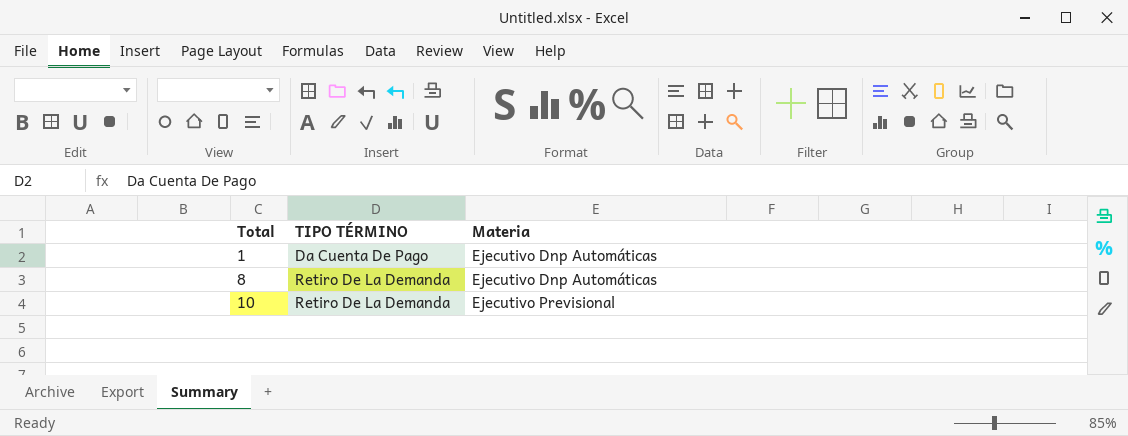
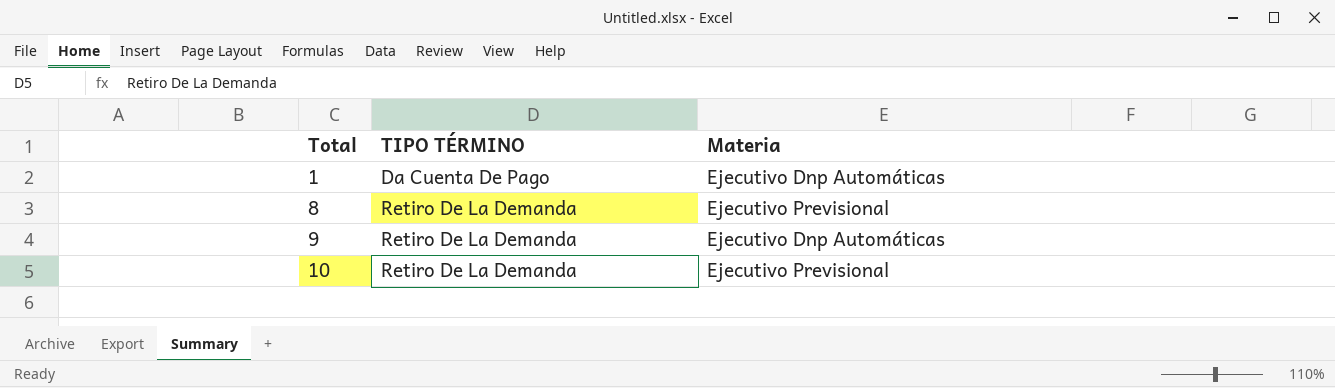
8 | Materia: Ejecutivo Dnp Automáticas -> Ejecutivo Previsional
row 9: none -> Retiro De La Demanda | Ejecutivo Dnp Automáticas

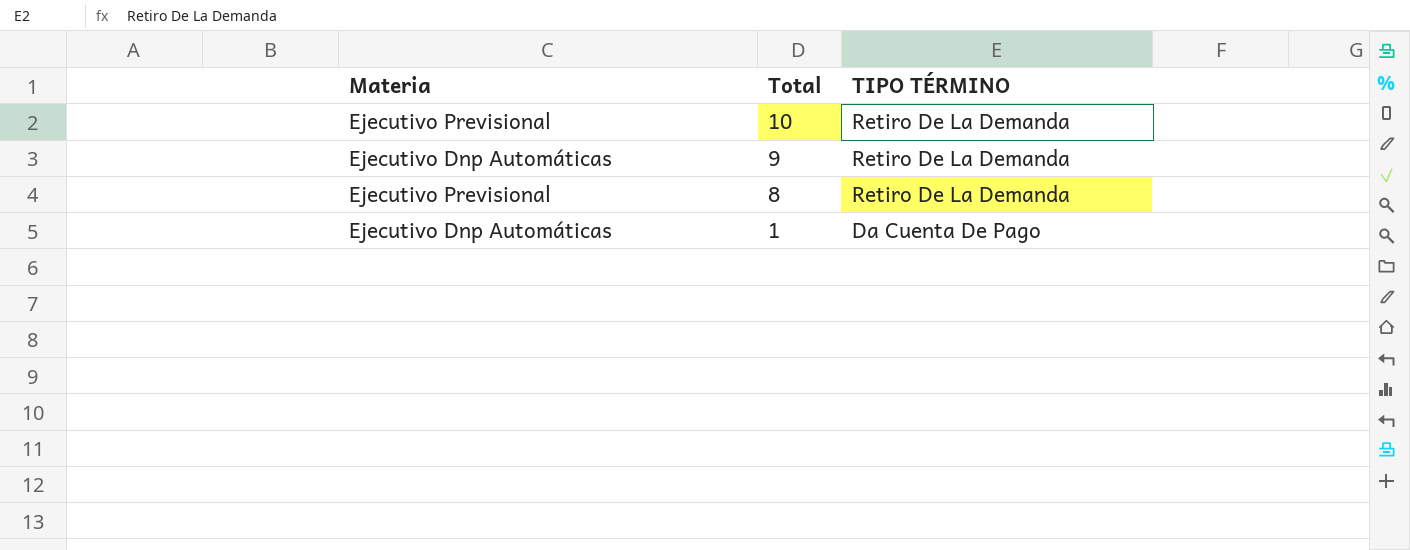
row order: Total ascending -> Total descending
column Materia | position: 3 -> 1

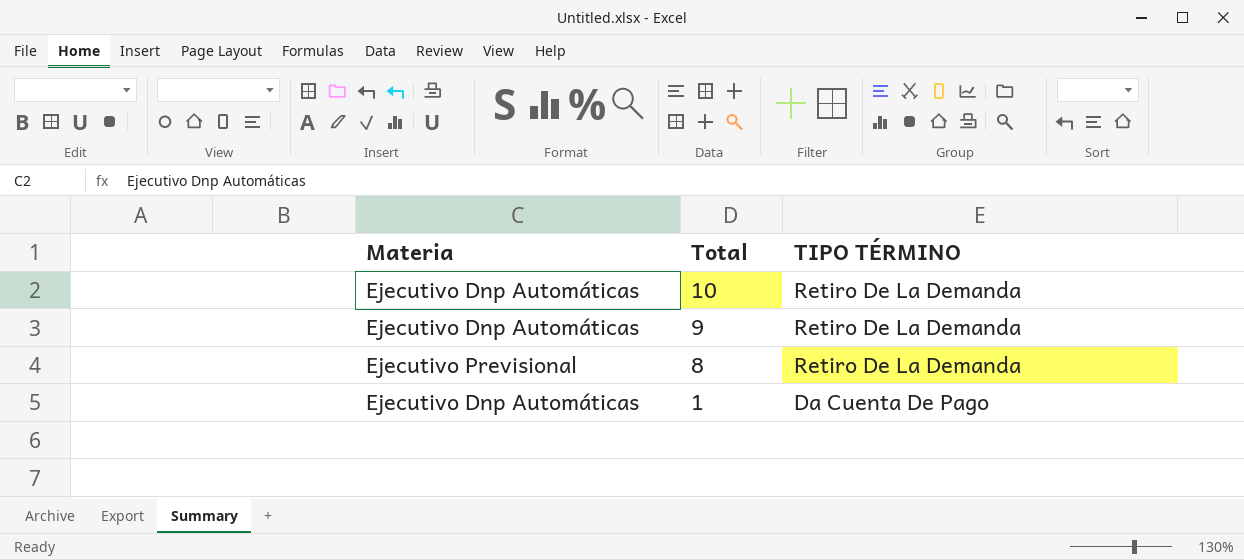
10 | Materia: Ejecutivo Previsional -> Ejecutivo Dnp Automáticas

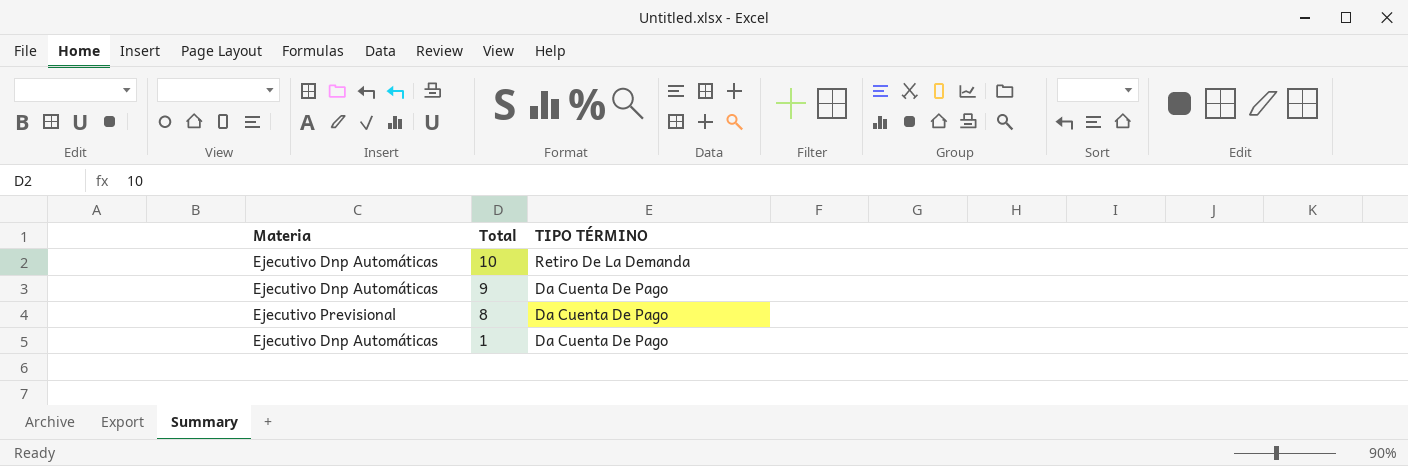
9 | TIPO TÉRMINO: Retiro De La Demanda -> Da Cuenta De Pago
8 | TIPO TÉRMINO: Retiro De La Demanda -> Da Cuenta De Pago

